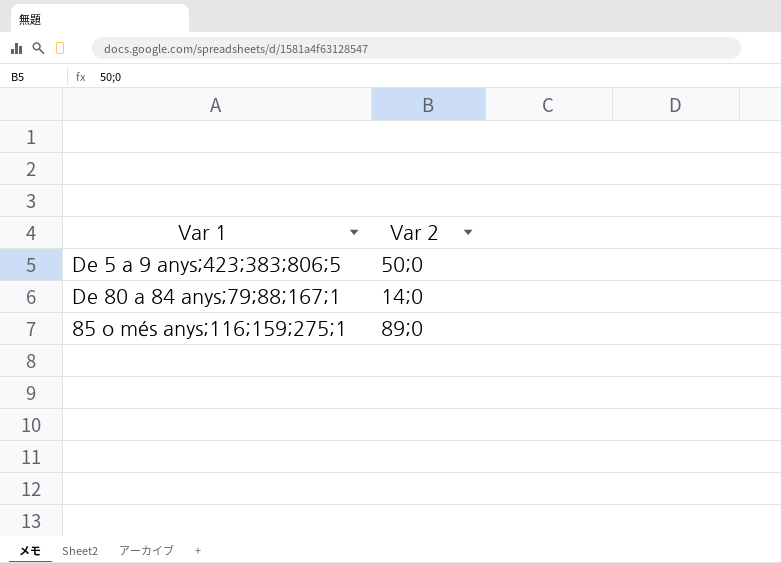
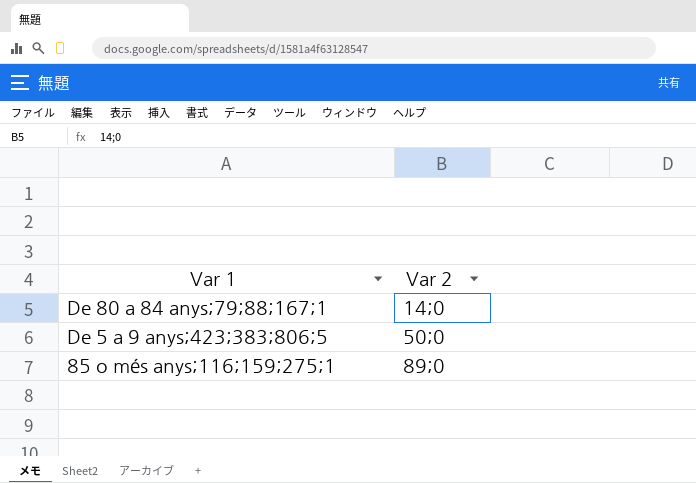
row order: none -> Var 1 descending

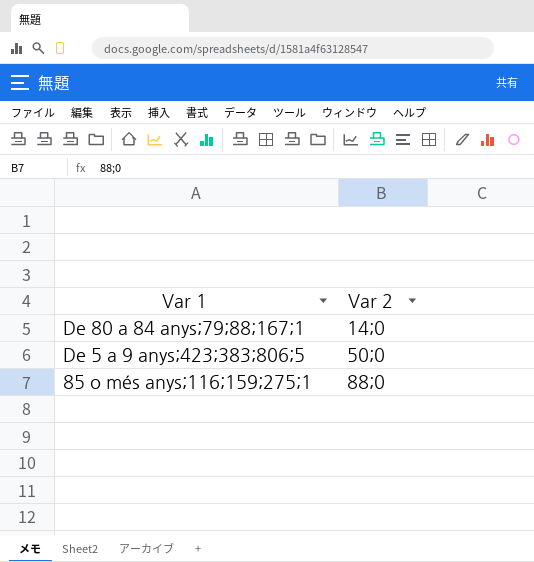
85 o més anys;116;159;275;1 | Var 2: 89;0 -> 88;0

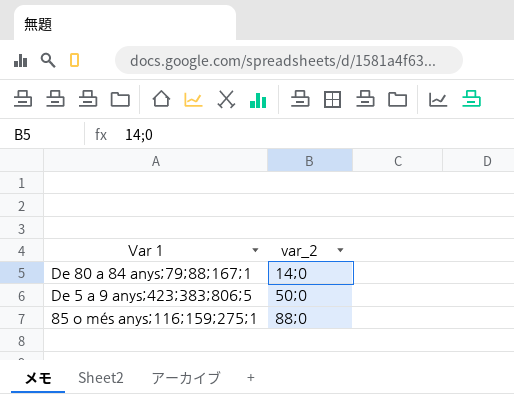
column name: Var 2 -> var_2

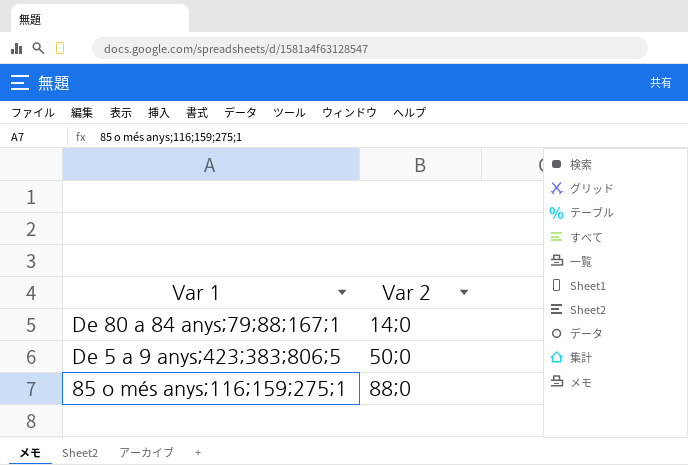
column name: var_2 -> Var 2

